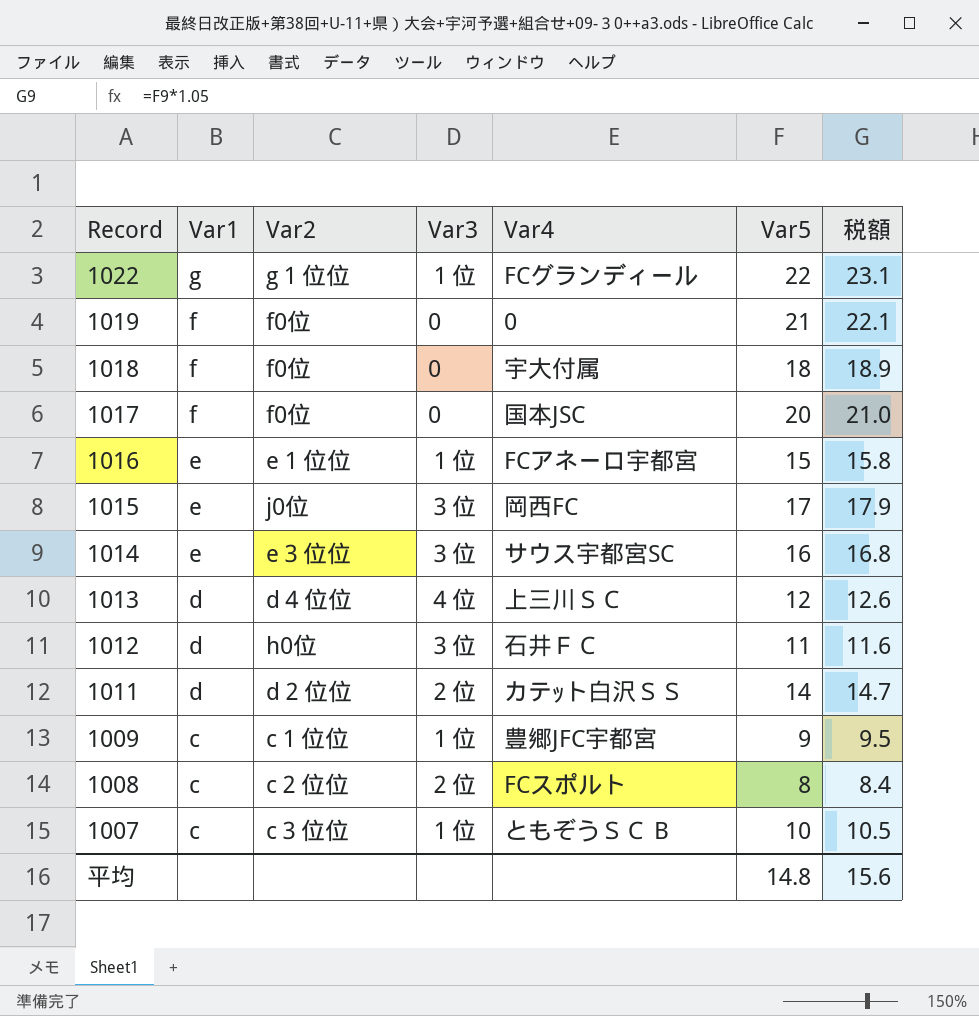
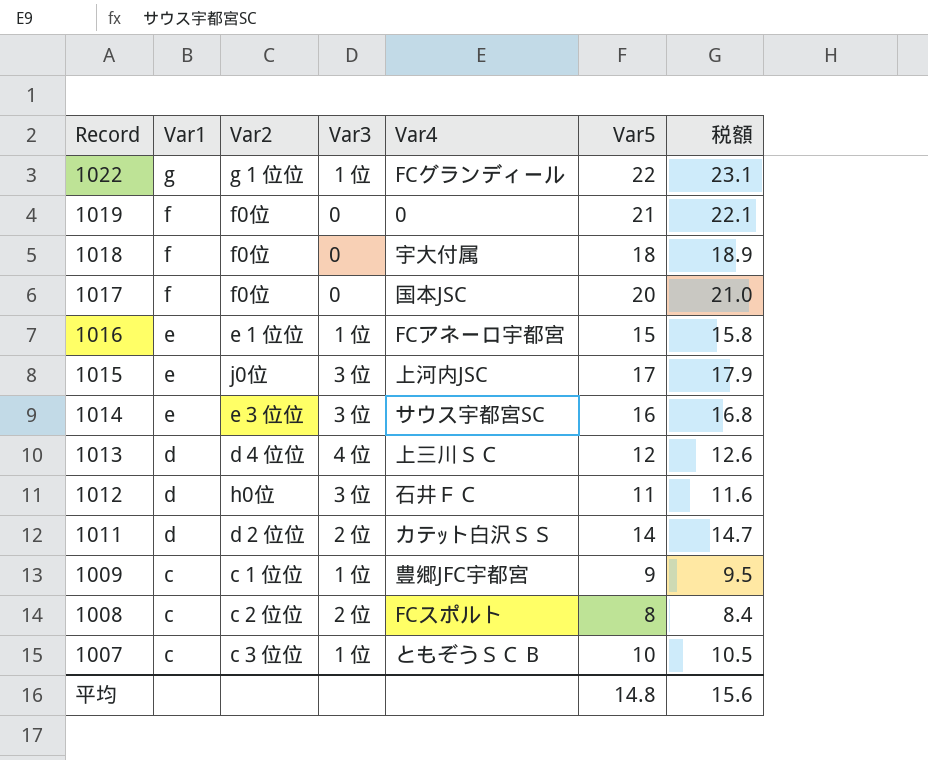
1015 | Var4: 岡西FC -> 上河内JSC

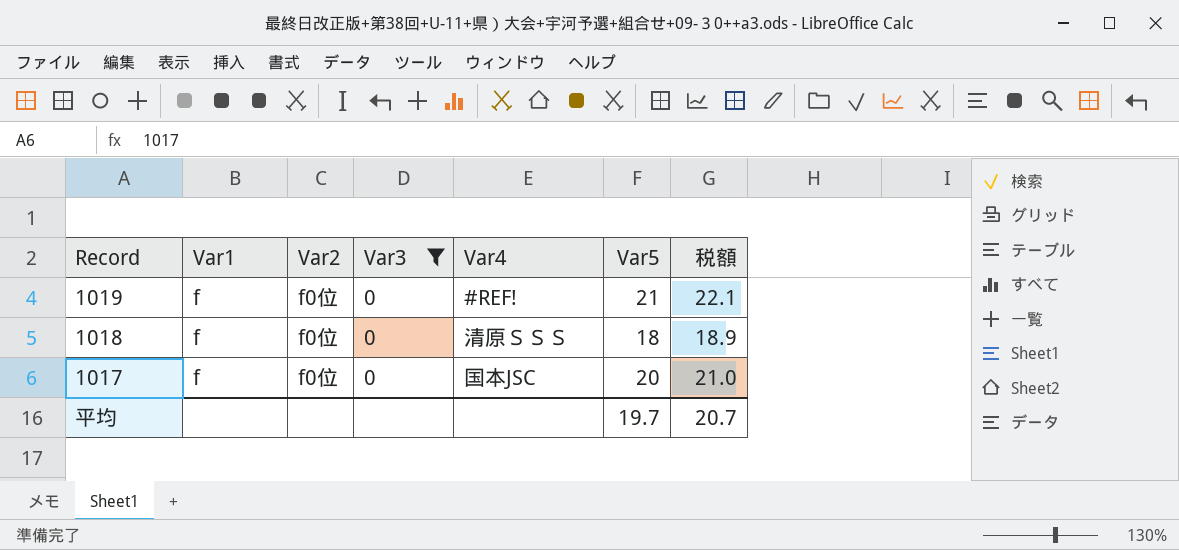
filter: none -> Var3 = 0
1019 | Var4: 0 -> #REF!
1018 | Var4: 宇大付属 -> 清原ＳＳＳ
平均 | Var5: 14.8 -> 19.7
平均 | 税額: 15.6 -> 20.7

